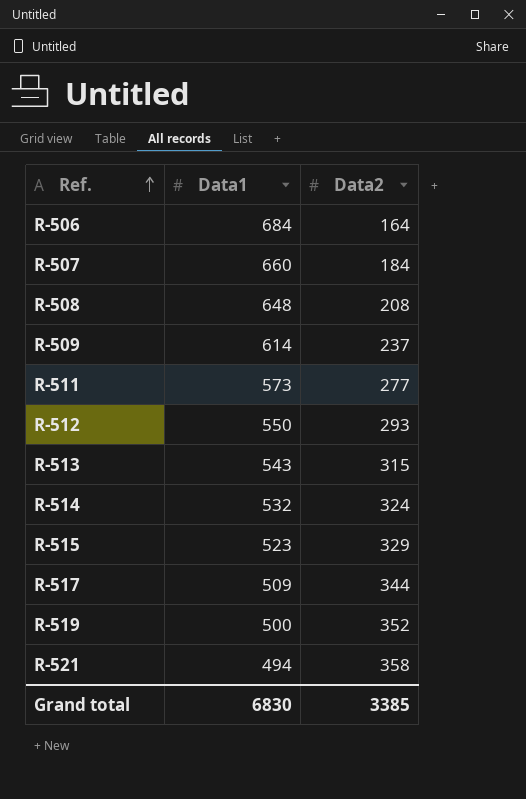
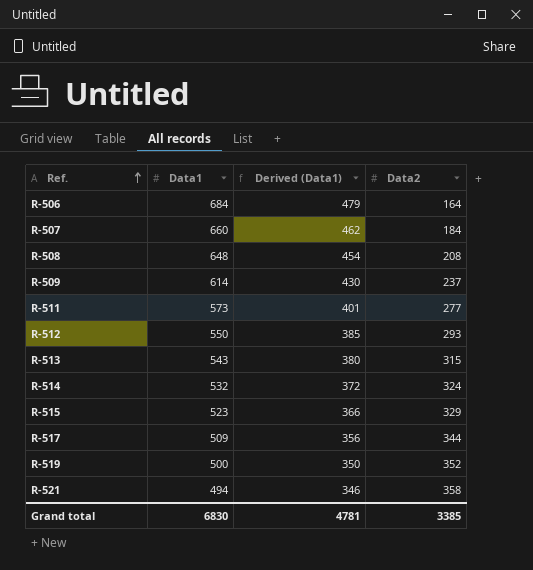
column Derived (Data1) | formula: none -> [Data1] * 0.7

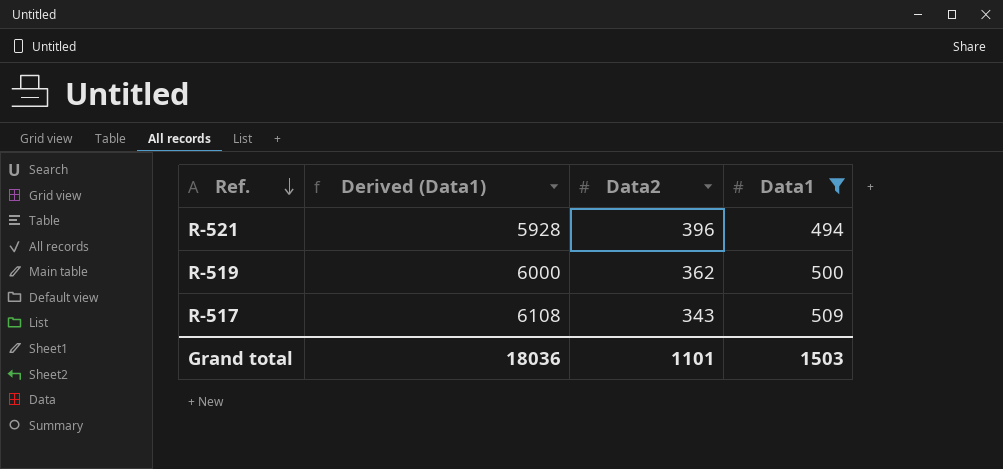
filter: none -> Data1 <= 509
row order: Ref. ascending -> Ref. descending
column Derived (Data1) | formula: [Data1] * 0.7 -> [Data1] * 12
column Data1 | position: 2 -> 4
R-521 | Data2: 358 -> 396
R-519 | Data2: 352 -> 362
R-517 | Data2: 344 -> 343
Grand total | Derived (Data1): 4781 -> 18036
Grand total | Data2: 3385 -> 1101
Grand total | Data1: 6830 -> 1503

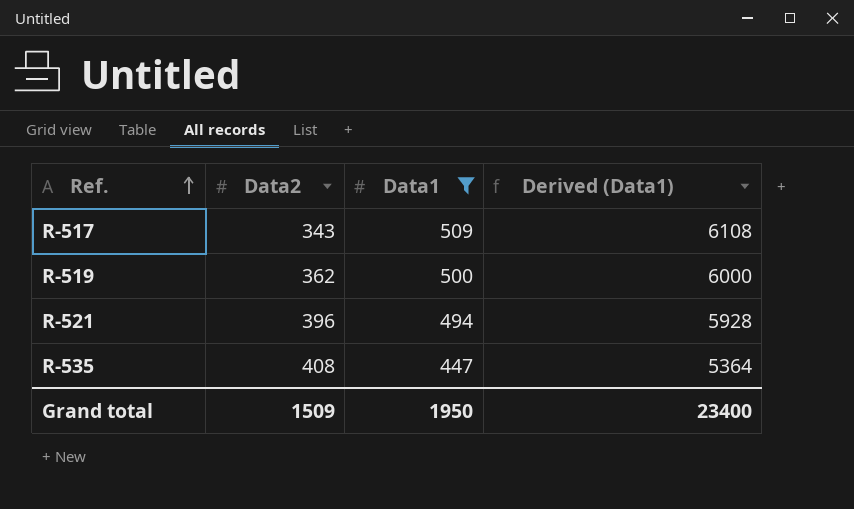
row order: Ref. descending -> Ref. ascending
column Derived (Data1) | position: 2 -> 4
row R-535: none -> 408 | 447 | 5364
Grand total | Data2: 1101 -> 1509
Grand total | Data1: 1503 -> 1950
Grand total | Derived (Data1): 18036 -> 23400

